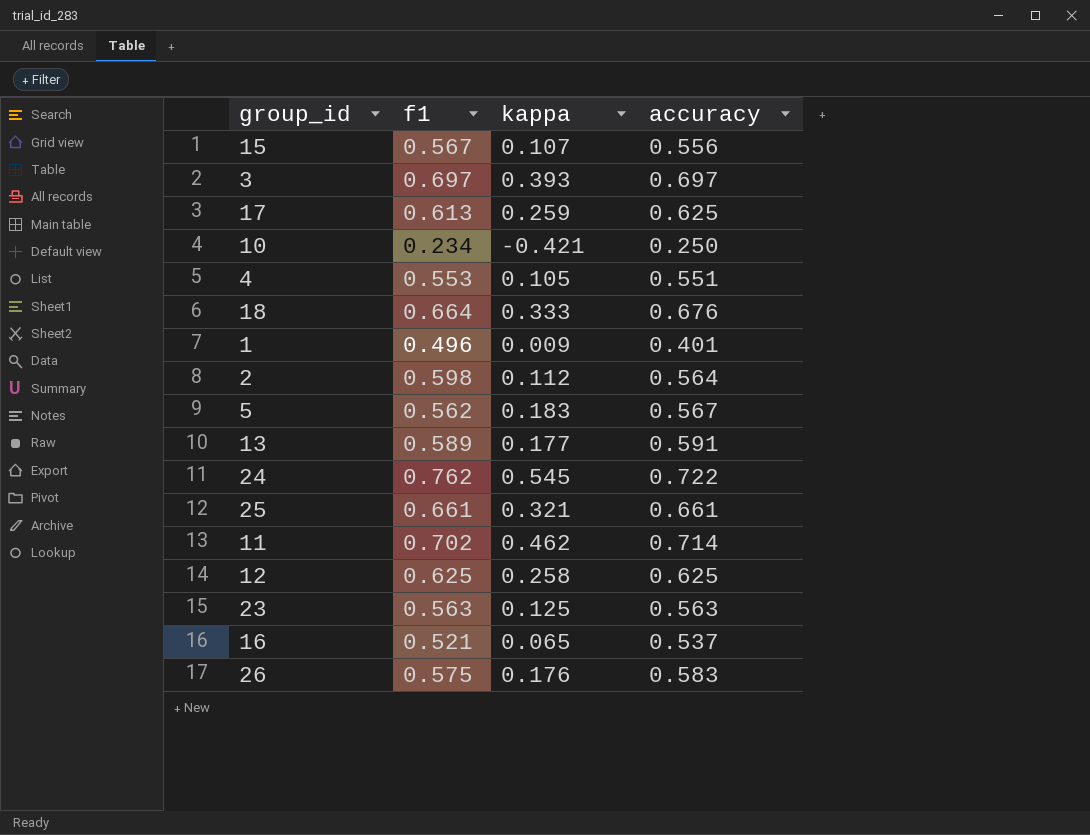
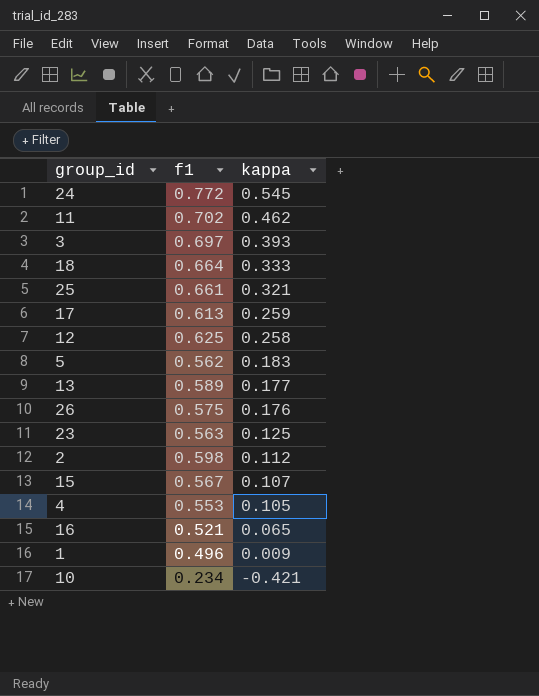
row order: none -> kappa descending
column accuracy | position: 4 -> none
24 | f1: 0.762 -> 0.772

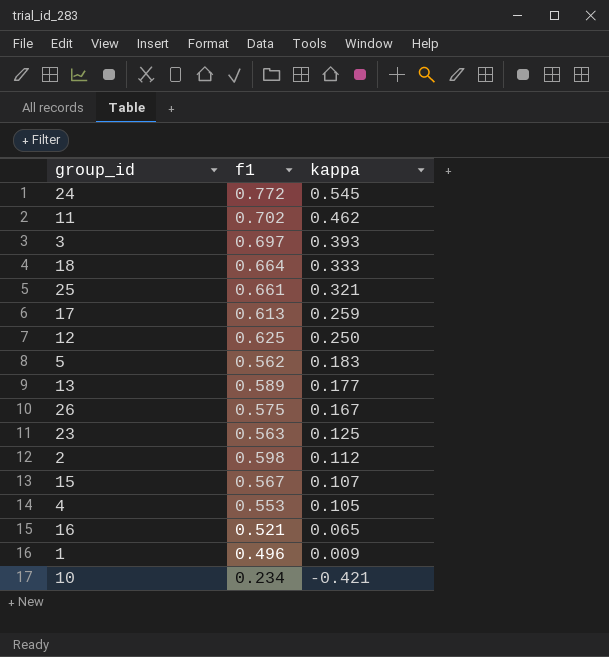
12 | kappa: 0.258 -> 0.250
26 | kappa: 0.176 -> 0.167

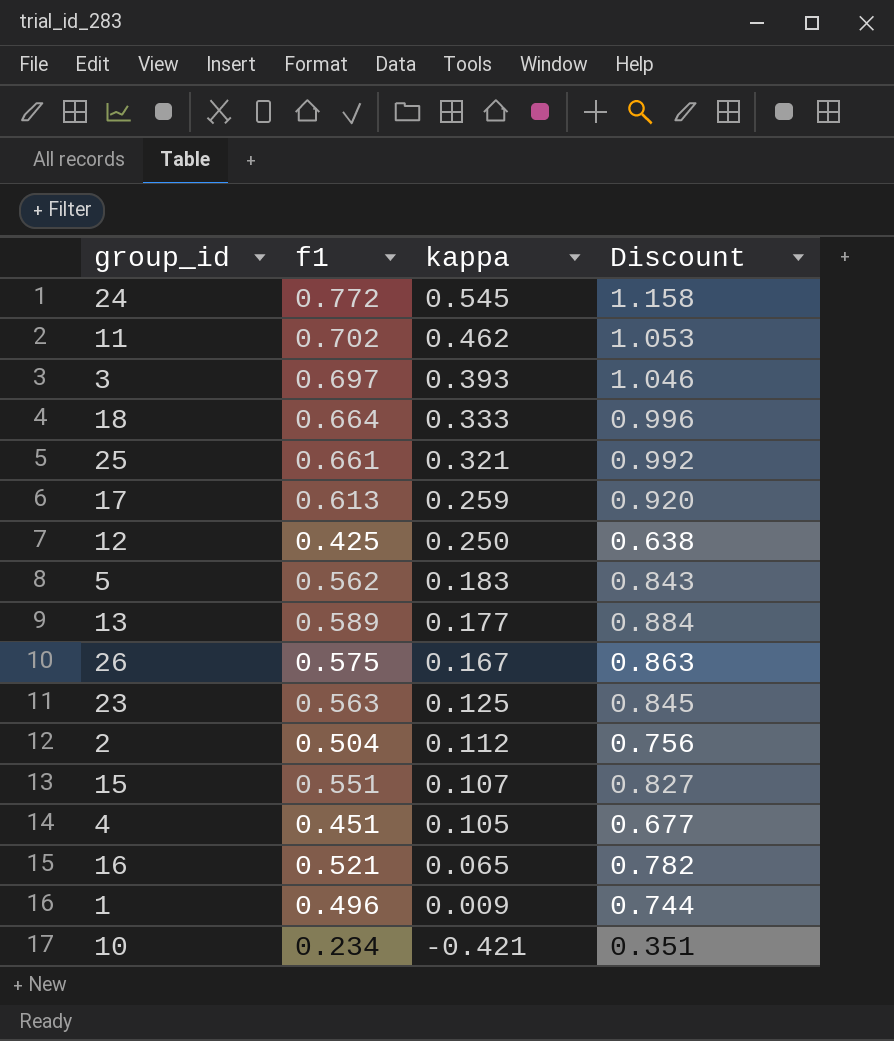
column Discount | formula: none -> [f1] * 1.5
12 | f1: 0.625 -> 0.425
2 | f1: 0.598 -> 0.504
15 | f1: 0.567 -> 0.551
4 | f1: 0.553 -> 0.451

